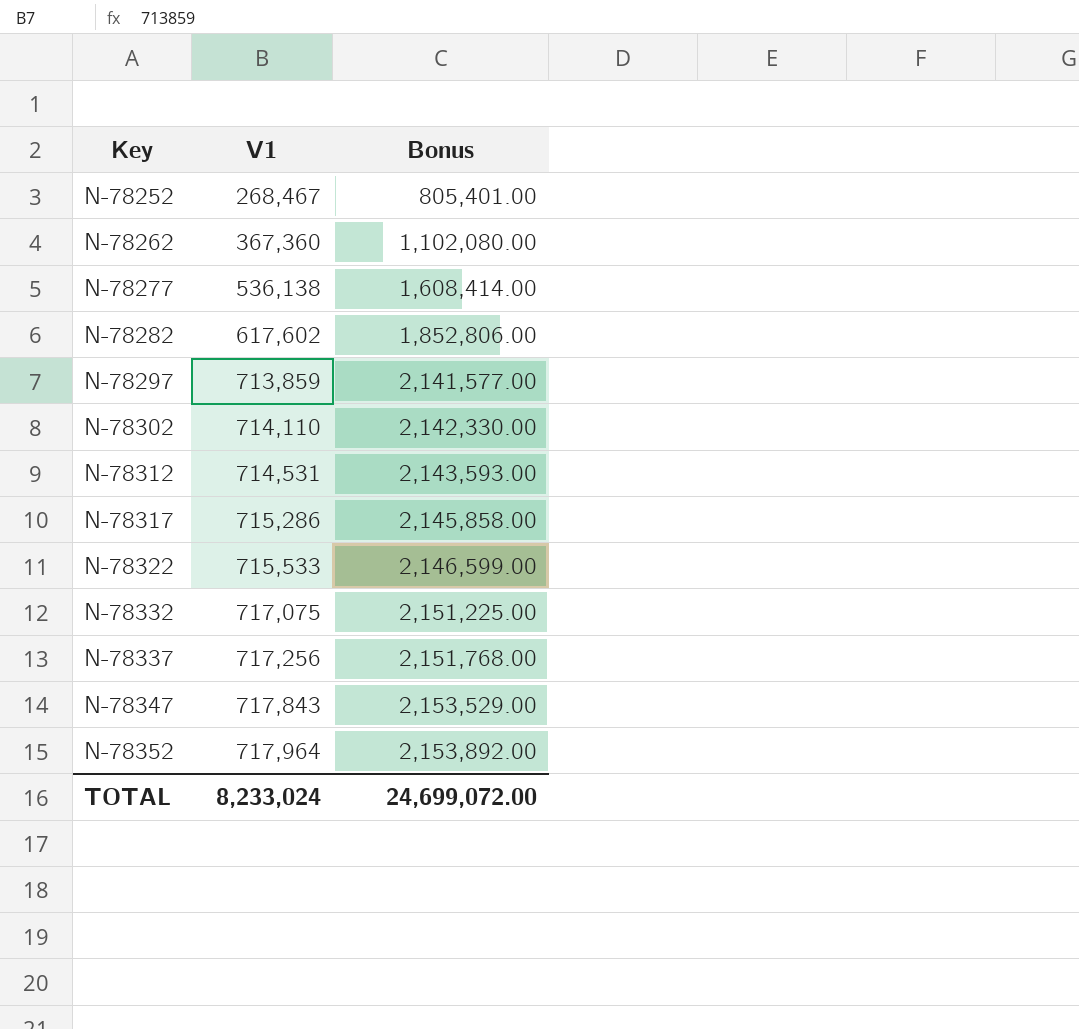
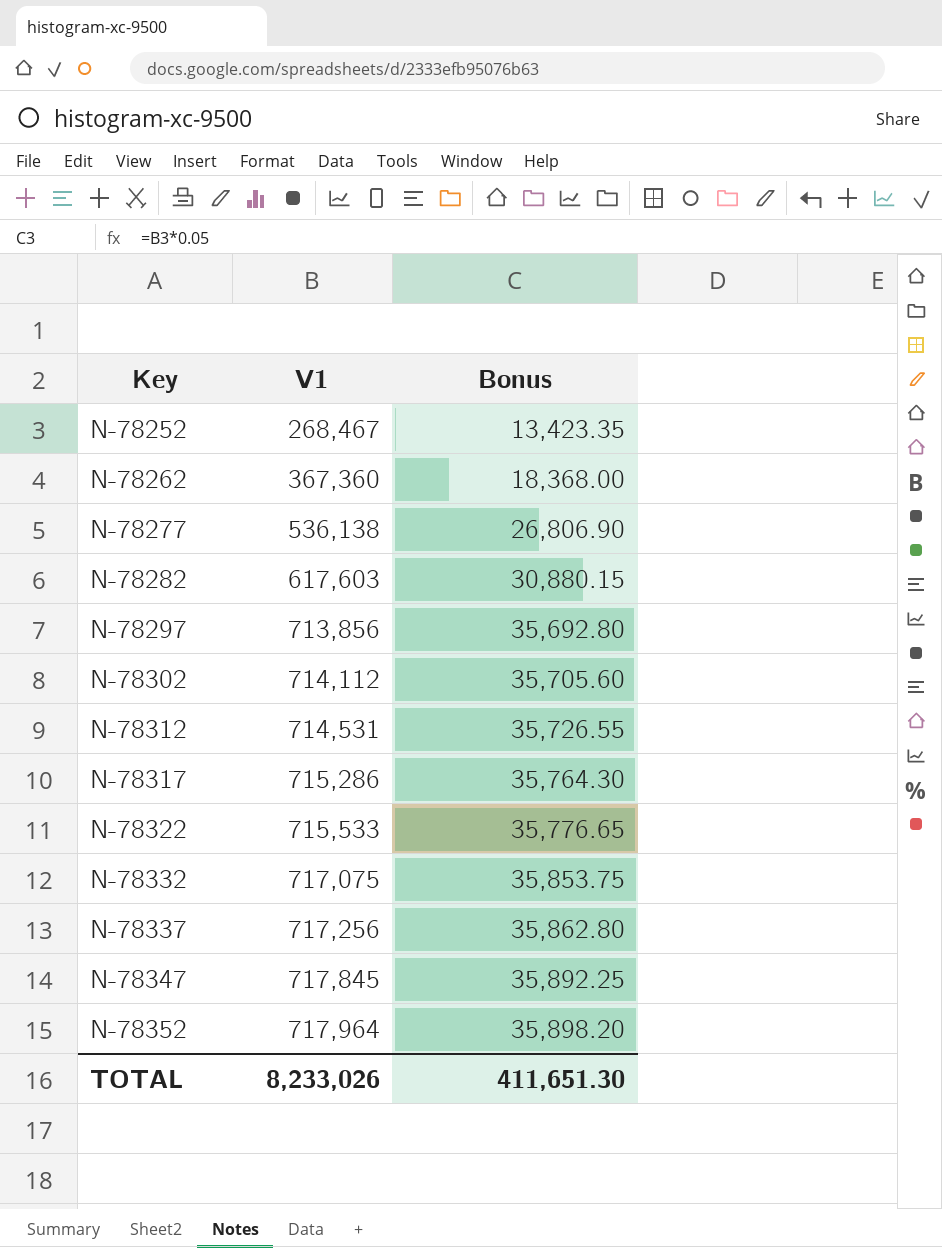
column Bonus | formula: [V1] * 3 -> [V1] * 0.05
N-78282 | V1: 617,602 -> 617,603
N-78297 | V1: 713,859 -> 713,856
N-78302 | V1: 714,110 -> 714,112
N-78347 | V1: 717,843 -> 717,845
TOTAL | V1: 8,233,024 -> 8,233,026
TOTAL | Bonus: 24,699,072.00 -> 411,651.30

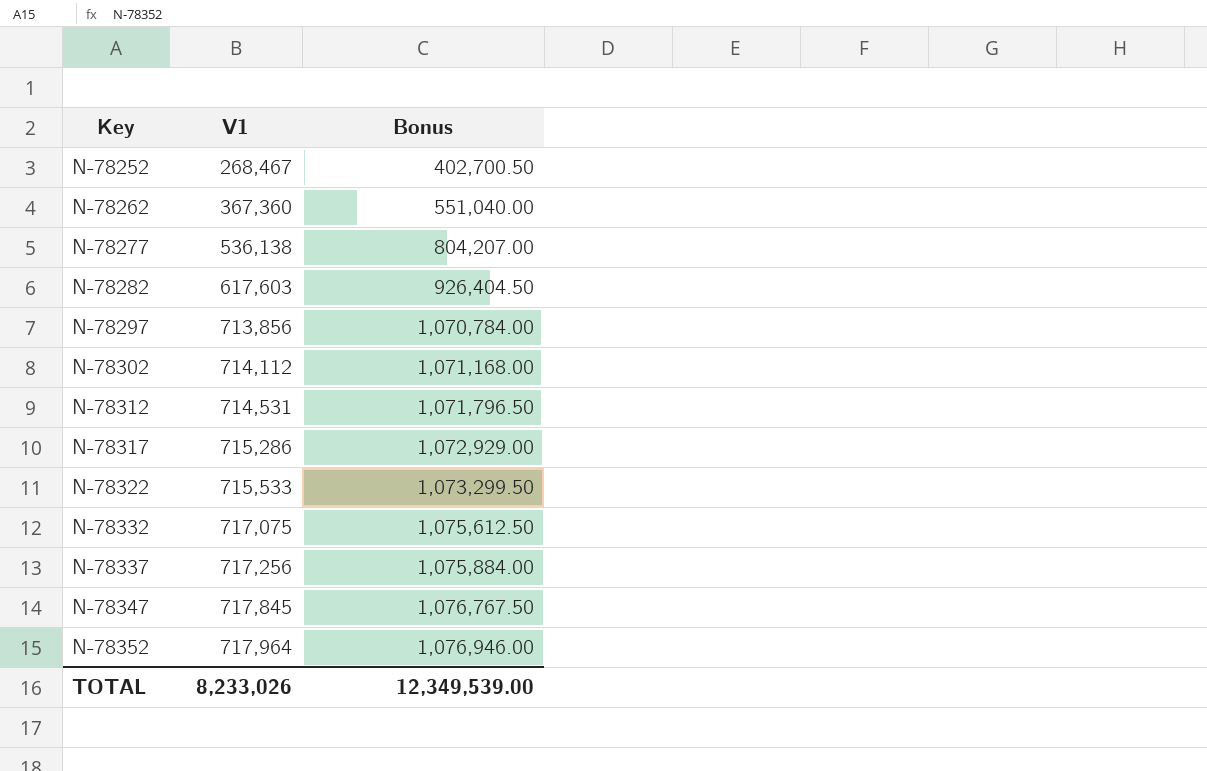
column Bonus | formula: [V1] * 0.05 -> [V1] * 1.5
TOTAL | Bonus: 411,651.30 -> 12,349,539.00

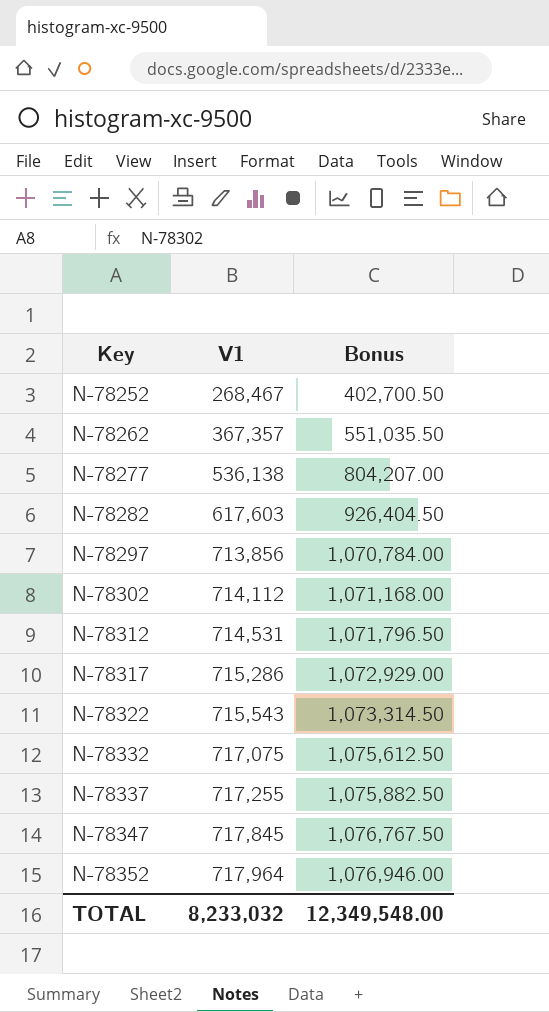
N-78262 | V1: 367,360 -> 367,357
N-78262 | Bonus: 551,040.00 -> 551,035.50
N-78322 | V1: 715,533 -> 715,543
N-78322 | Bonus: 1,073,299.50 -> 1,073,314.50
N-78337 | V1: 717,256 -> 717,255
N-78337 | Bonus: 1,075,884.00 -> 1,075,882.50
TOTAL | V1: 8,233,026 -> 8,233,032
TOTAL | Bonus: 12,349,539.00 -> 12,349,548.00

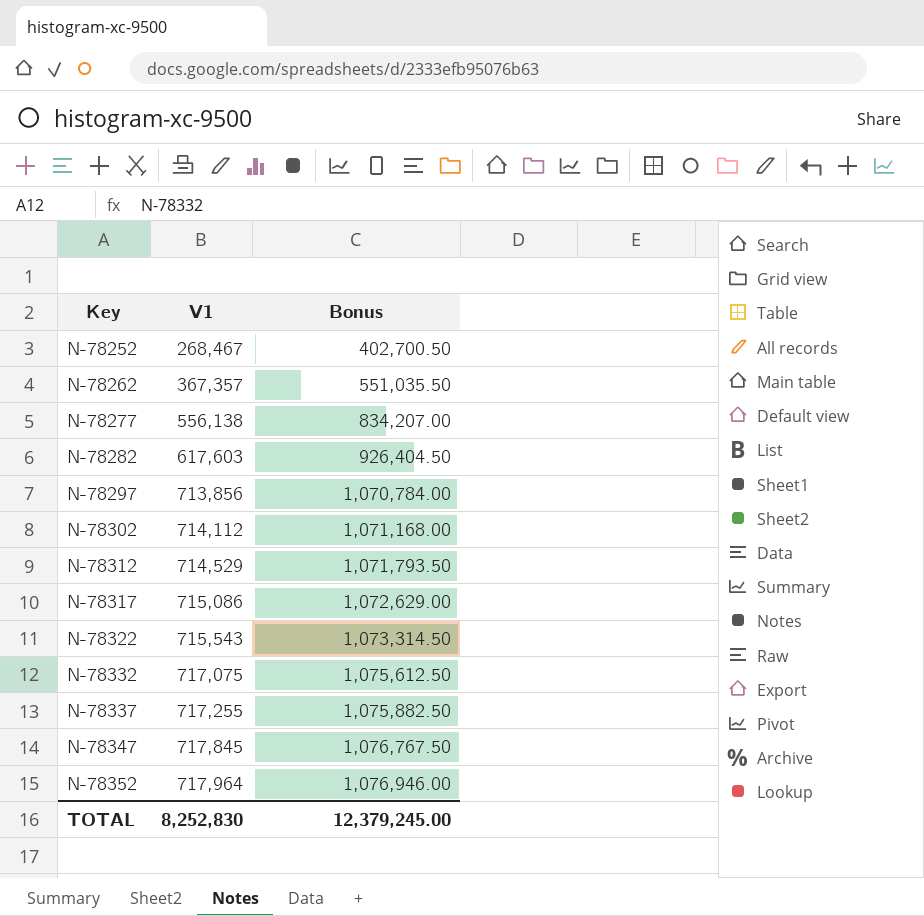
N-78277 | V1: 536,138 -> 556,138
N-78277 | Bonus: 804,207.00 -> 834,207.00
N-78312 | V1: 714,531 -> 714,529
N-78312 | Bonus: 1,071,796.50 -> 1,071,793.50
N-78317 | V1: 715,286 -> 715,086
N-78317 | Bonus: 1,072,929.00 -> 1,072,629.00
TOTAL | V1: 8,233,032 -> 8,252,830
TOTAL | Bonus: 12,349,548.00 -> 12,379,245.00

